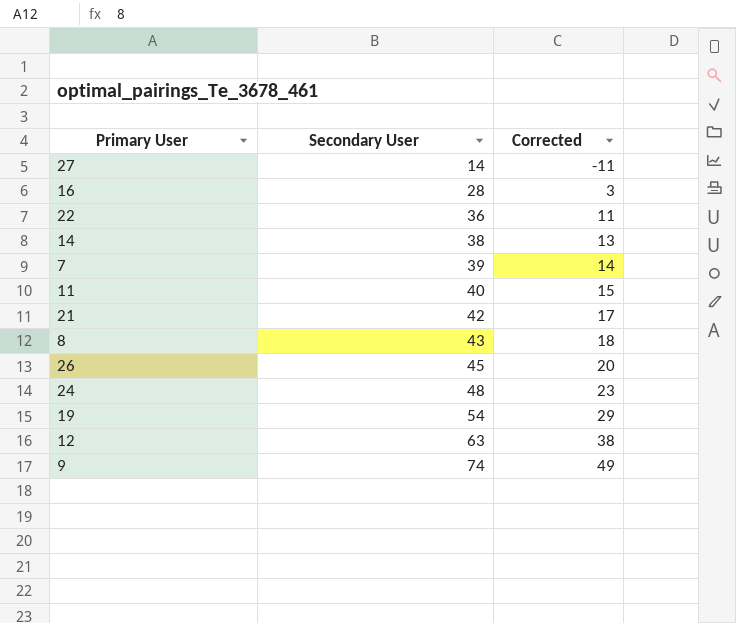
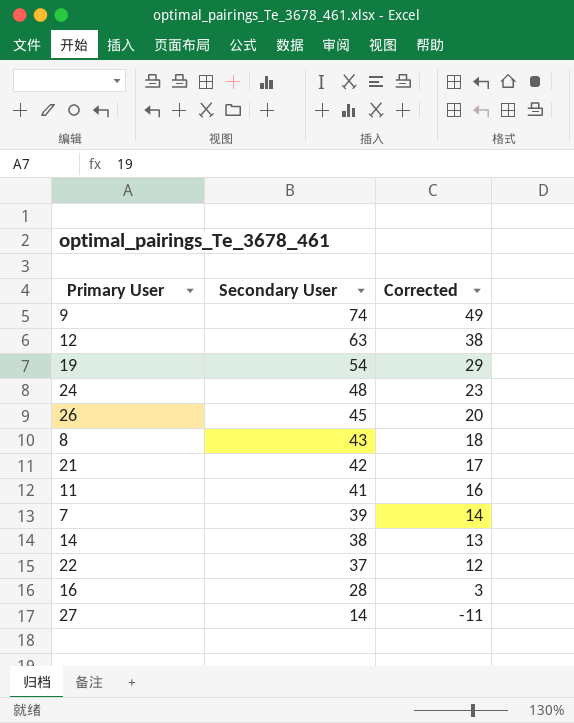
row order: Secondary User ascending -> Secondary User descending
11 | Secondary User: 40 -> 41
11 | Corrected: 15 -> 16
22 | Secondary User: 36 -> 37
22 | Corrected: 11 -> 12

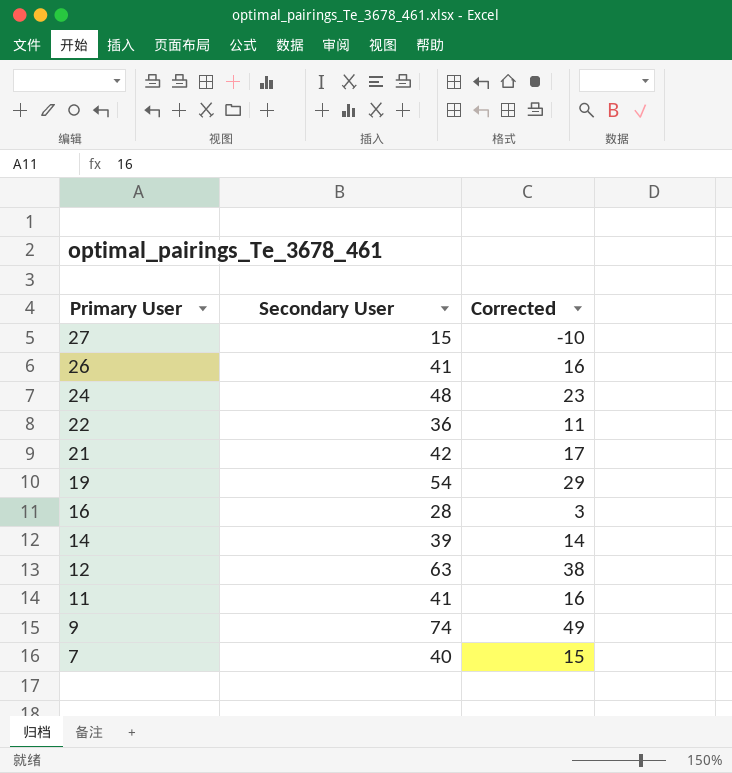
row order: Secondary User descending -> Primary User descending
row 8: 43 | 18 -> none
27 | Secondary User: 14 -> 15
27 | Corrected: -11 -> -10
26 | Secondary User: 45 -> 41
26 | Corrected: 20 -> 16
22 | Secondary User: 37 -> 36
22 | Corrected: 12 -> 11
14 | Secondary User: 38 -> 39
14 | Corrected: 13 -> 14
7 | Secondary User: 39 -> 40
7 | Corrected: 14 -> 15

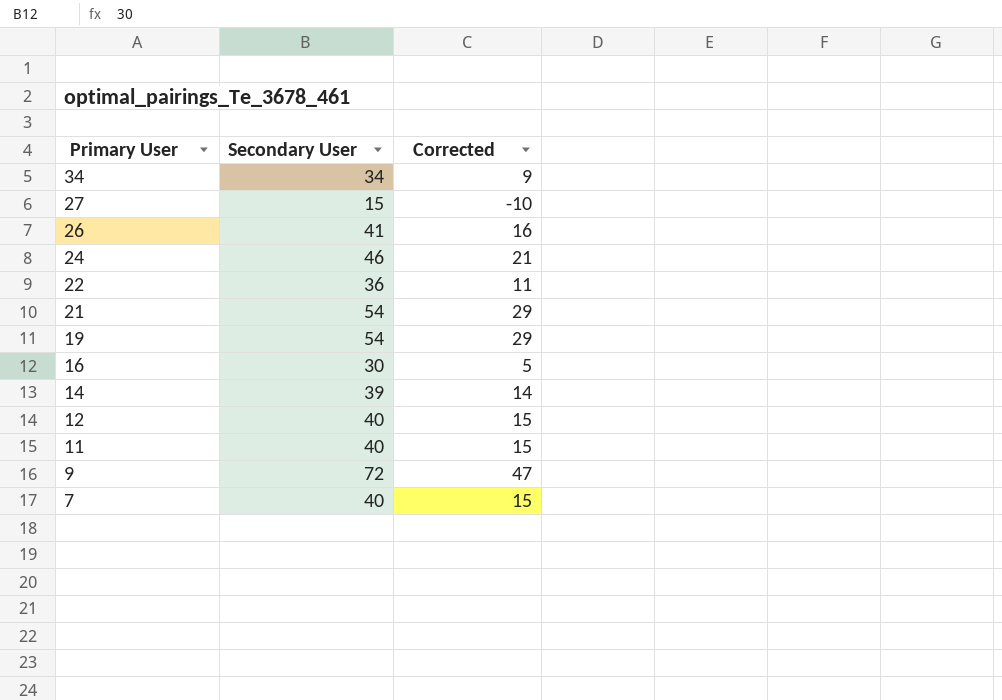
row 34: none -> 34 | 9
24 | Secondary User: 48 -> 46
24 | Corrected: 23 -> 21
21 | Secondary User: 42 -> 54
21 | Corrected: 17 -> 29
16 | Secondary User: 28 -> 30
16 | Corrected: 3 -> 5
12 | Secondary User: 63 -> 40
12 | Corrected: 38 -> 15
11 | Secondary User: 41 -> 40
11 | Corrected: 16 -> 15
9 | Secondary User: 74 -> 72
9 | Corrected: 49 -> 47

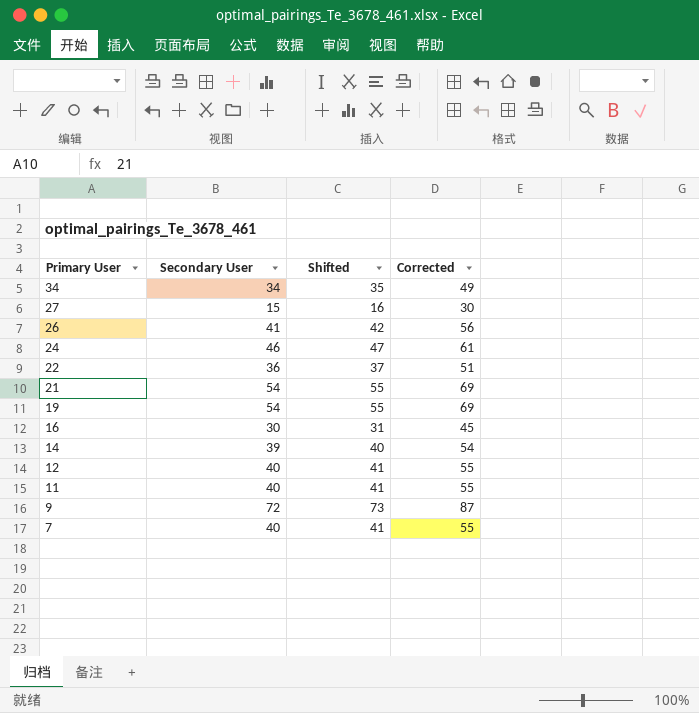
column Shifted | formula: none -> [Secondary User] + 1
column Corrected | formula: [Secondary User] - 25 -> [Secondary User] + 15

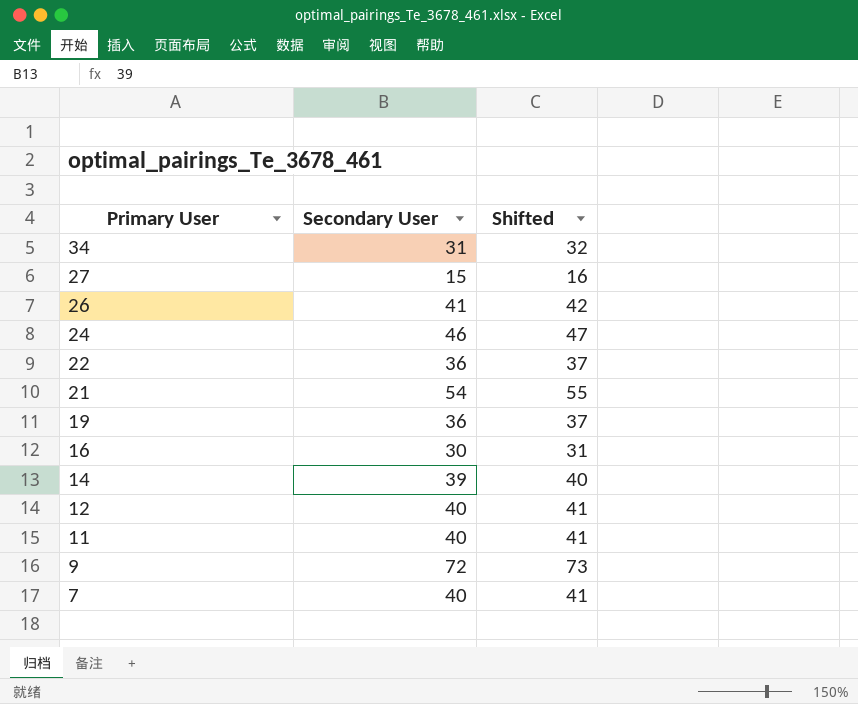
column Corrected | formula: [Secondary User] + 15 -> none
34 | Secondary User: 34 -> 31
34 | Shifted: 35 -> 32
19 | Secondary User: 54 -> 36
19 | Shifted: 55 -> 37

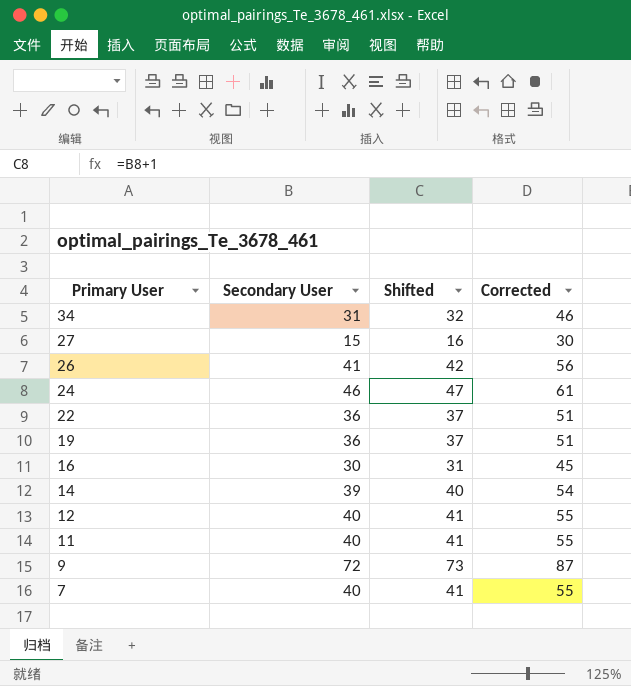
column Corrected | formula: none -> [Secondary User] + 15
row 21: 54 | 55 -> none

